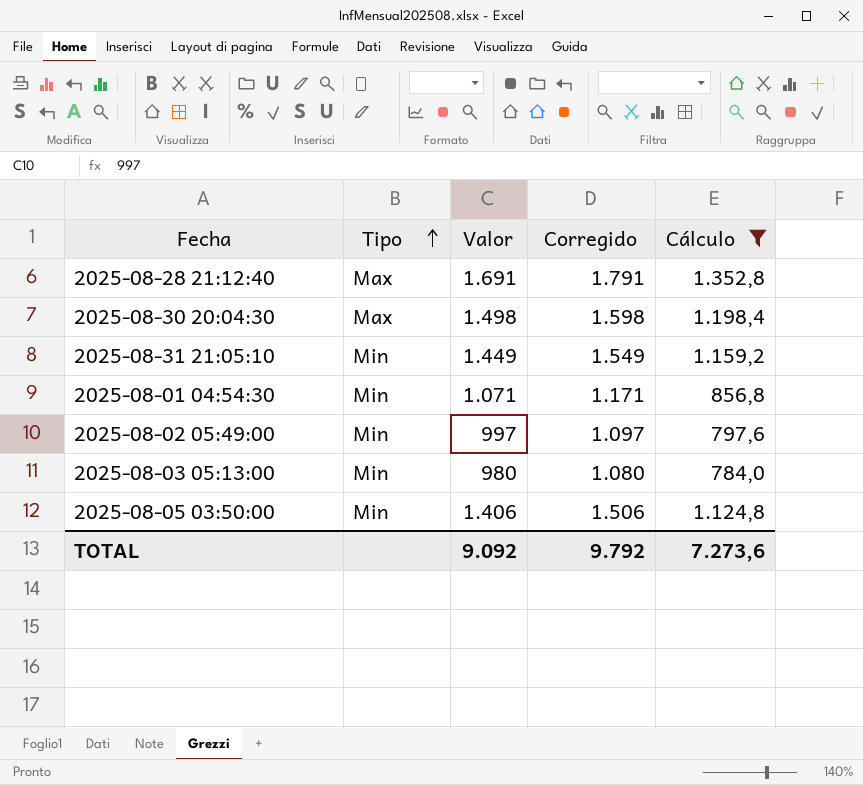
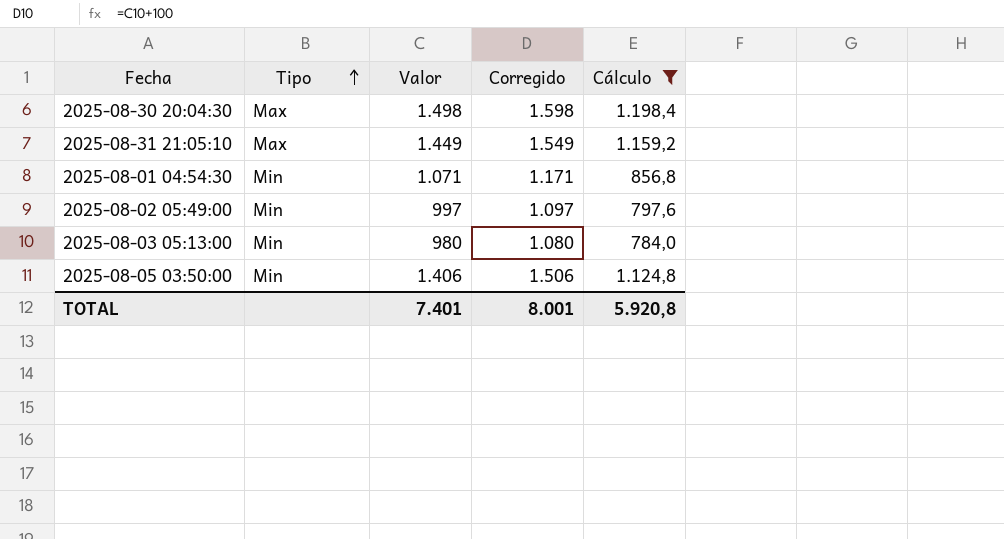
row 2025-08-28 21:12:40: Max | 1.691 | 1.791 | 1.352,8 -> none
2025-08-31 21:05:10 | Tipo: Min -> Max
TOTAL | Valor: 9.092 -> 7.401
TOTAL | Corregido: 9.792 -> 8.001
TOTAL | Cálculo: 7.273,6 -> 5.920,8

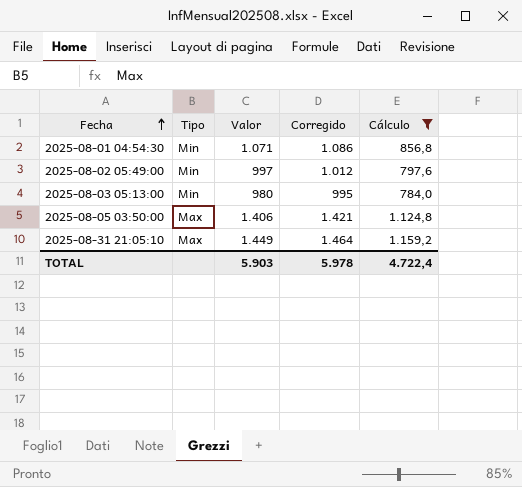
row order: Tipo ascending -> Fecha ascending
column Corregido | formula: [Valor] + 100 -> [Valor] + 15
row 2025-08-30 20:04:30: Max | 1.498 | 1.598 | 1.198,4 -> none
2025-08-05 03:50:00 | Tipo: Min -> Max
TOTAL | Valor: 7.401 -> 5.903
TOTAL | Corregido: 8.001 -> 5.978
TOTAL | Cálculo: 5.920,8 -> 4.722,4

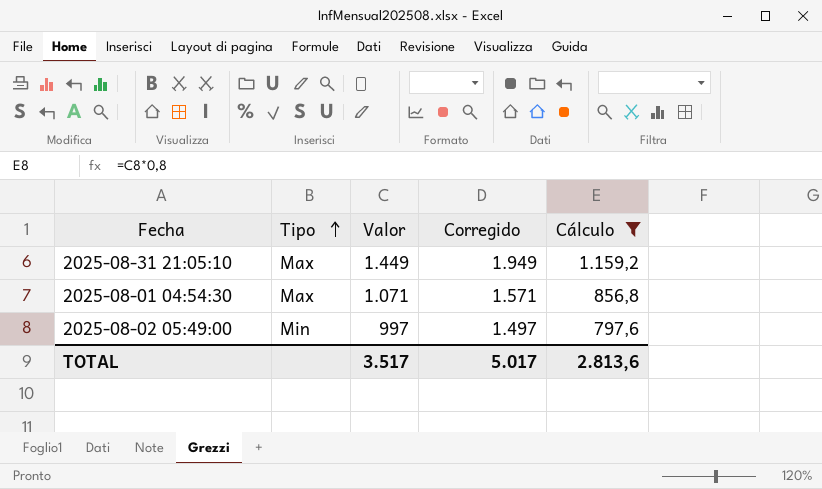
row order: Fecha ascending -> Tipo ascending
column Corregido | formula: [Valor] + 15 -> [Valor] + 500
row 2025-08-03 05:13:00: Min | 980 | 995 | 784,0 -> none
row 2025-08-05 03:50:00: Max | 1.406 | 1.421 | 1.124,8 -> none
2025-08-01 04:54:30 | Tipo: Min -> Max
TOTAL | Valor: 5.903 -> 3.517
TOTAL | Corregido: 5.978 -> 5.017
TOTAL | Cálculo: 4.722,4 -> 2.813,6

